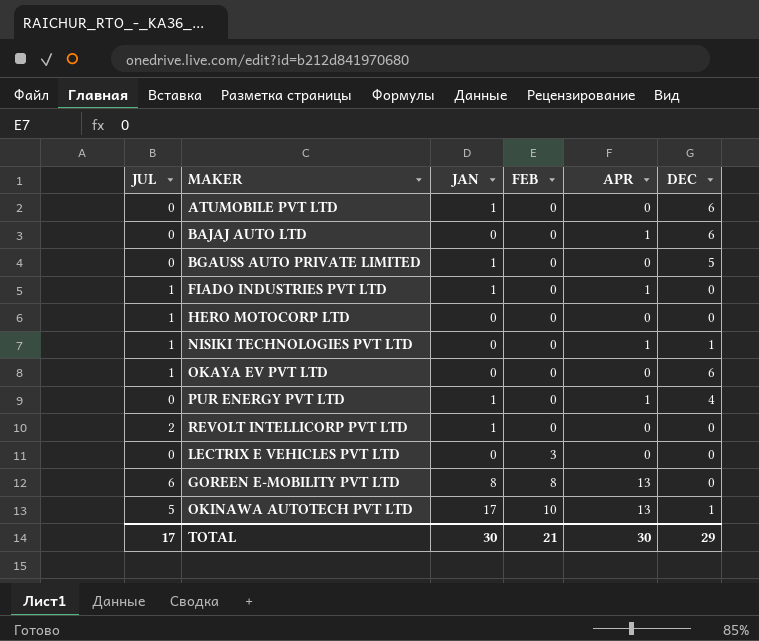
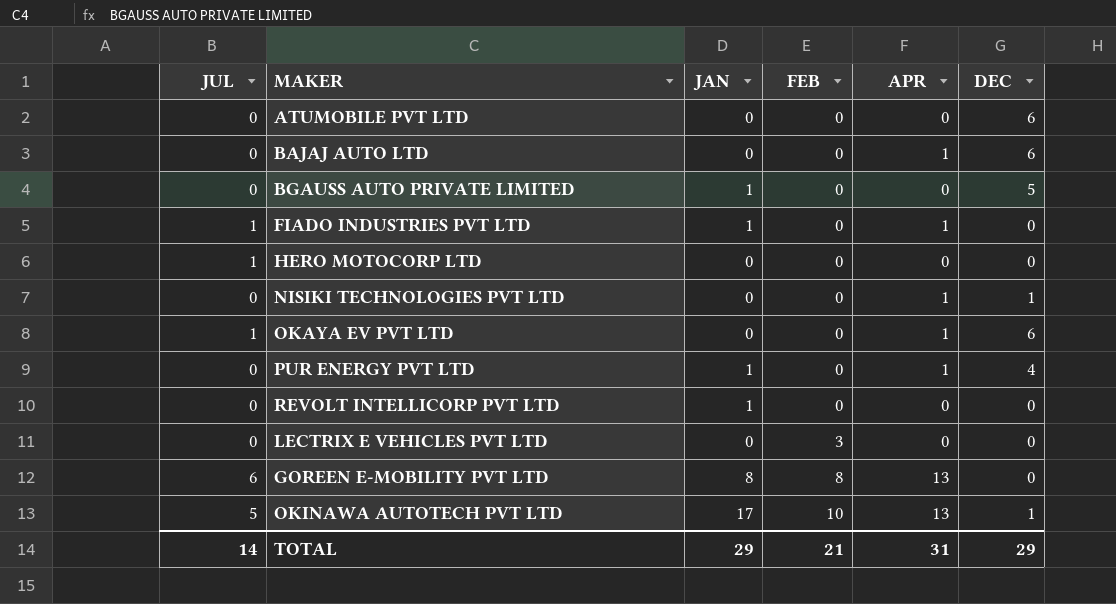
ATUMOBILE PVT LTD | JAN: 1 -> 0
NISIKI TECHNOLOGIES PVT LTD | JUL: 1 -> 0
OKAYA EV PVT LTD | APR: 0 -> 1
REVOLT INTELLICORP PVT LTD | JUL: 2 -> 0
TOTAL | JUL: 17 -> 14
TOTAL | JAN: 30 -> 29
TOTAL | APR: 30 -> 31

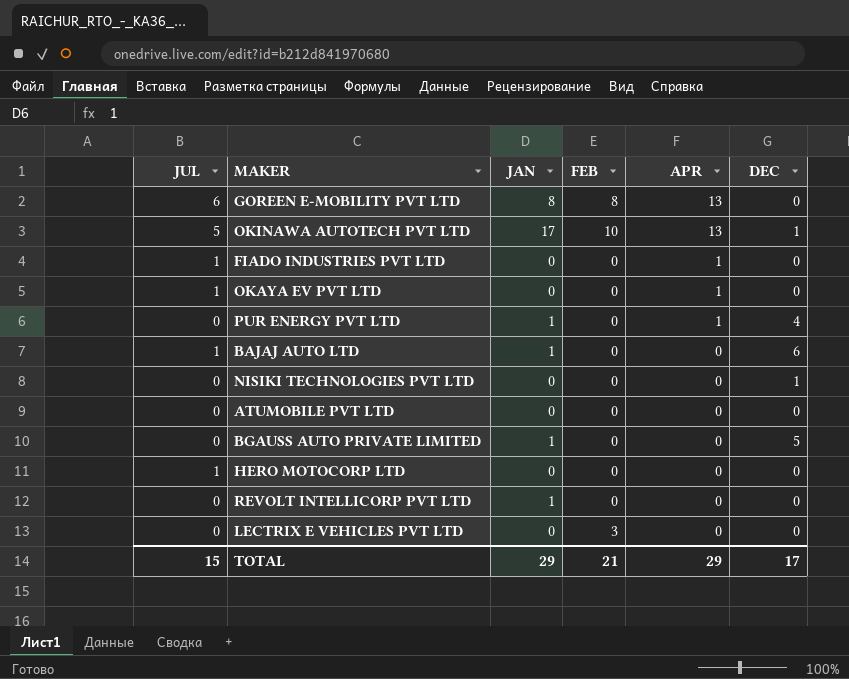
row order: FEB ascending -> APR descending
FIADO INDUSTRIES PVT LTD | JAN: 1 -> 0
OKAYA EV PVT LTD | DEC: 6 -> 0
BAJAJ AUTO LTD | JUL: 0 -> 1
BAJAJ AUTO LTD | JAN: 0 -> 1
BAJAJ AUTO LTD | APR: 1 -> 0
NISIKI TECHNOLOGIES PVT LTD | APR: 1 -> 0
ATUMOBILE PVT LTD | DEC: 6 -> 0
TOTAL | JUL: 14 -> 15
TOTAL | APR: 31 -> 29
TOTAL | DEC: 29 -> 17

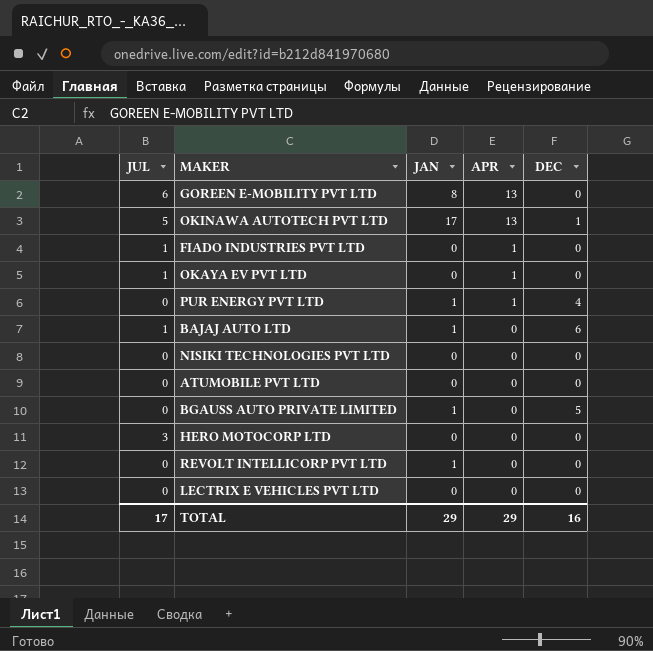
column FEB | position: 4 -> none
NISIKI TECHNOLOGIES PVT LTD | DEC: 1 -> 0
HERO MOTOCORP LTD | JUL: 1 -> 3
TOTAL | JUL: 15 -> 17
TOTAL | DEC: 17 -> 16

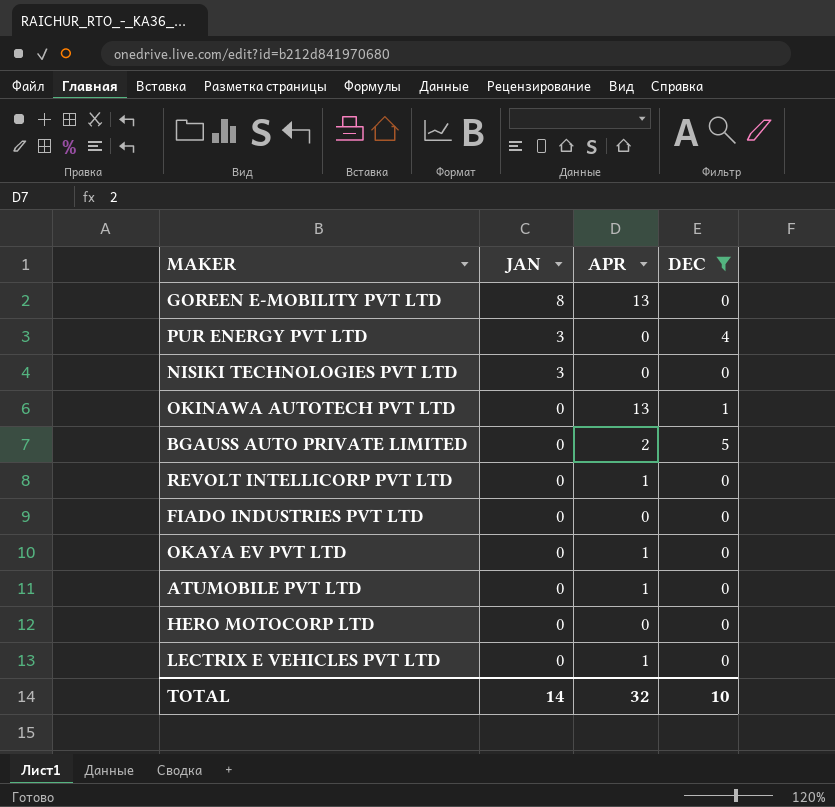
filter: none -> DEC != 6
row order: APR descending -> JAN descending
column JUL | position: 1 -> none
PUR ENERGY PVT LTD | JAN: 1 -> 3
PUR ENERGY PVT LTD | APR: 1 -> 0
NISIKI TECHNOLOGIES PVT LTD | JAN: 0 -> 3
OKINAWA AUTOTECH PVT LTD | JAN: 17 -> 0
BGAUSS AUTO PRIVATE LIMITED | JAN: 1 -> 0
BGAUSS AUTO PRIVATE LIMITED | APR: 0 -> 2
REVOLT INTELLICORP PVT LTD | JAN: 1 -> 0
REVOLT INTELLICORP PVT LTD | APR: 0 -> 1
FIADO INDUSTRIES PVT LTD | APR: 1 -> 0
ATUMOBILE PVT LTD | APR: 0 -> 1
LECTRIX E VEHICLES PVT LTD | APR: 0 -> 1
TOTAL | JAN: 29 -> 14
TOTAL | APR: 29 -> 32
TOTAL | DEC: 16 -> 10

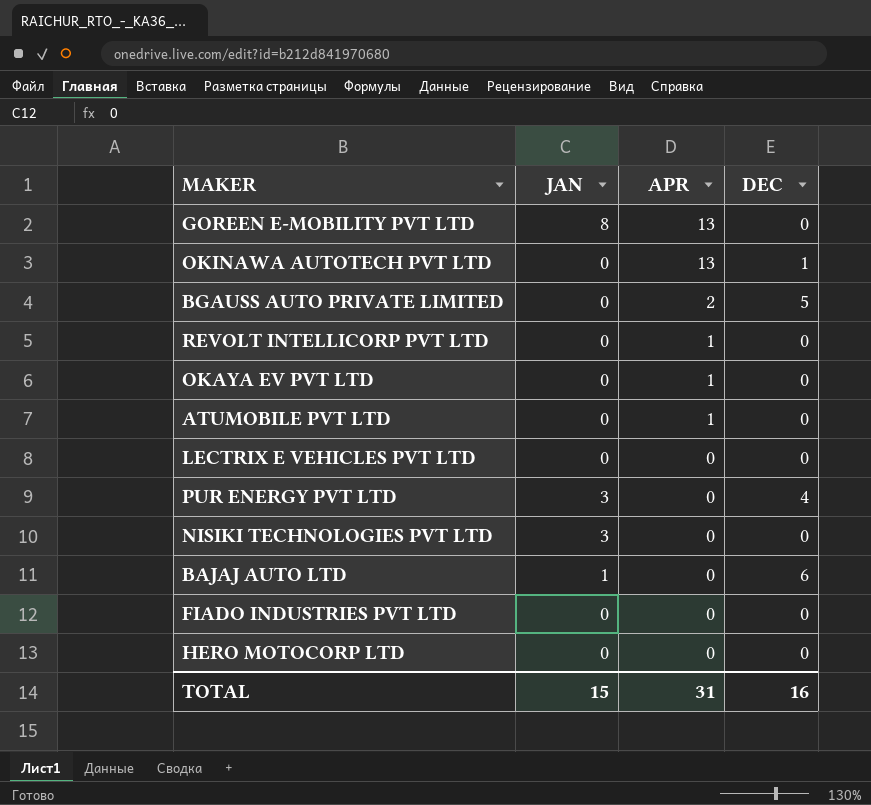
filter: DEC != 6 -> none
row order: JAN descending -> APR descending
LECTRIX E VEHICLES PVT LTD | APR: 1 -> 0
TOTAL | JAN: 14 -> 15
TOTAL | APR: 32 -> 31
TOTAL | DEC: 10 -> 16

